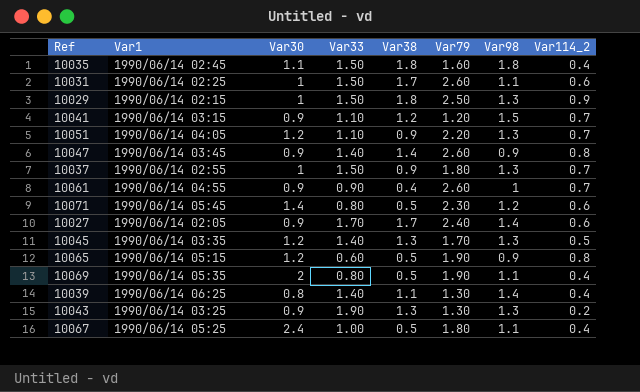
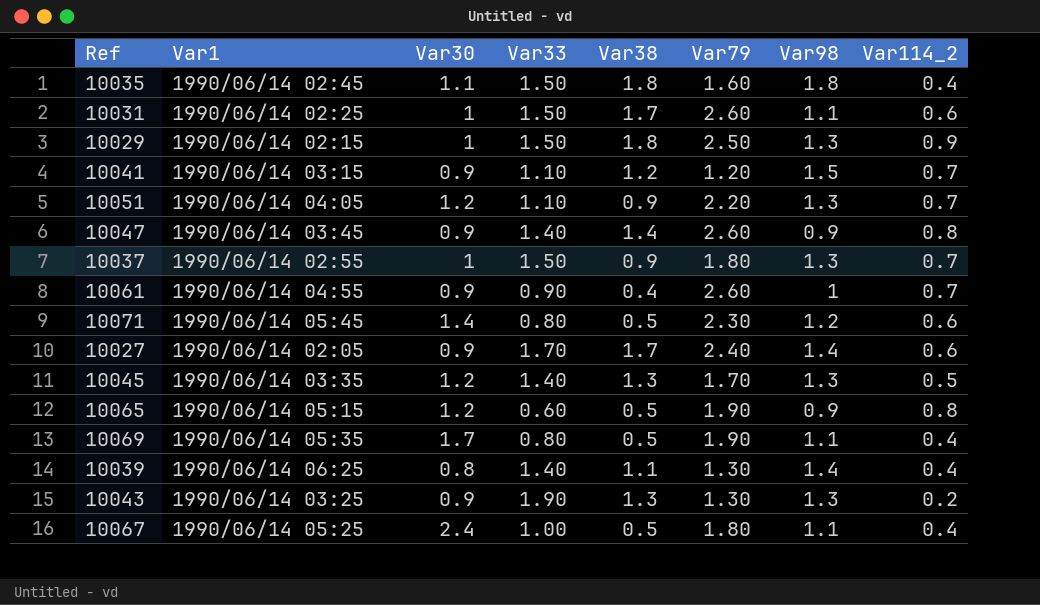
10069 | Var30: 2 -> 1.7

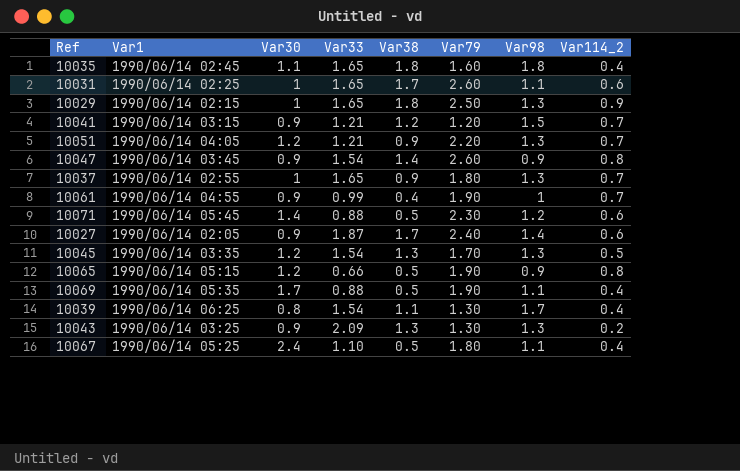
10035 | Var33: 1.50 -> 1.65
10031 | Var33: 1.50 -> 1.65
10029 | Var33: 1.50 -> 1.65
10041 | Var33: 1.10 -> 1.21
10051 | Var33: 1.10 -> 1.21
10047 | Var33: 1.40 -> 1.54
10037 | Var33: 1.50 -> 1.65
10061 | Var33: 0.90 -> 0.99
10061 | Var79: 2.60 -> 1.90
10071 | Var33: 0.80 -> 0.88
10027 | Var33: 1.70 -> 1.87
10045 | Var33: 1.40 -> 1.54
10065 | Var33: 0.60 -> 0.66
10069 | Var33: 0.80 -> 0.88
10039 | Var33: 1.40 -> 1.54
10039 | Var98: 1.4 -> 1.7
10043 | Var33: 1.90 -> 2.09
10067 | Var33: 1.00 -> 1.10

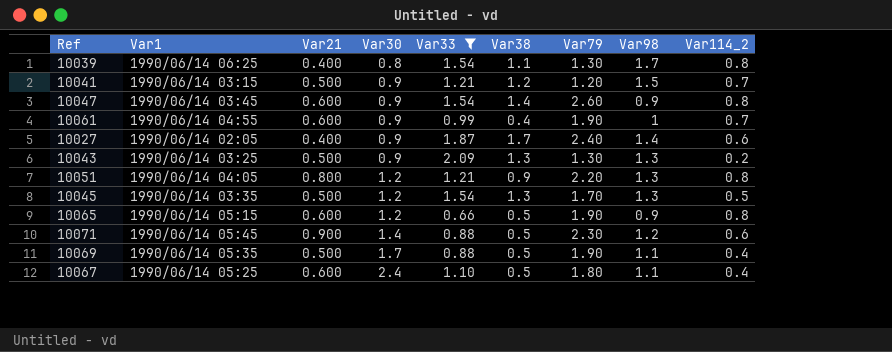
filter: none -> Var33 != 1.65
row order: none -> Var30 ascending
column Var21 | position: none -> 3
10039 | Var114_2: 0.4 -> 0.8
10051 | Var114_2: 0.7 -> 0.8

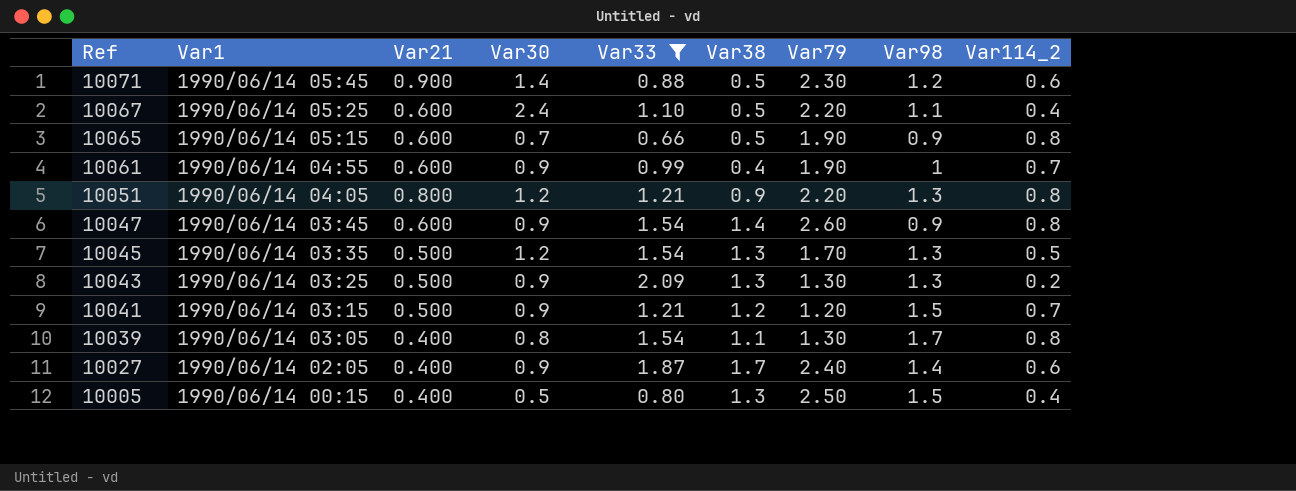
row order: Var30 ascending -> Ref descending
row 10069: 1990/06/14 05:35 | 0.500 | 1.7 | 0.88 | 0.5 | 1.90 | 1.1 | 0.4 -> none
10067 | Var79: 1.80 -> 2.20
10065 | Var30: 1.2 -> 0.7
10039 | Var1: 1990/06/14 06:25 -> 1990/06/14 03:05
row 10005: none -> 1990/06/14 00:15 | 0.400 | 0.5 | 0.80 | 1.3 | 2.50 | 1.5 | 0.4

